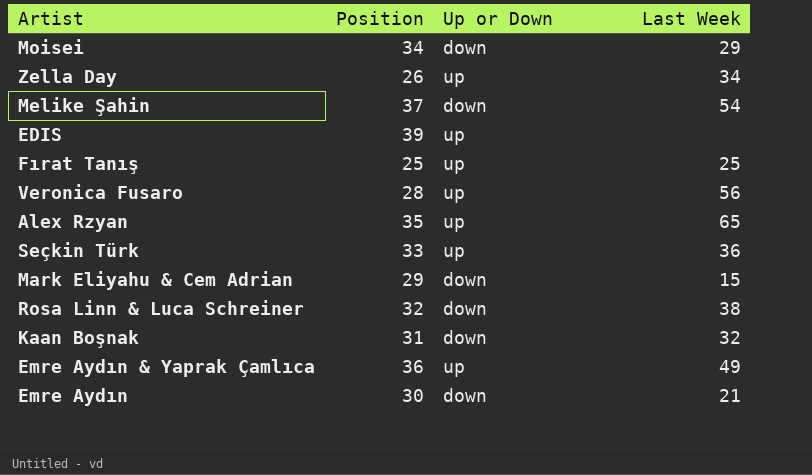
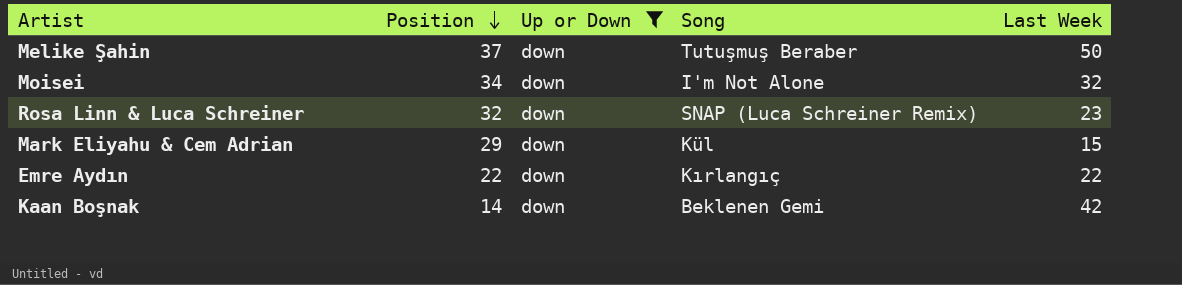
filter: none -> Up or Down = down
row order: none -> Position descending
column Song | position: none -> 4
Melike Şahin | Last Week: 54 -> 50
Moisei | Last Week: 29 -> 32
Rosa Linn & Luca Schreiner | Last Week: 38 -> 23
Emre Aydın | Position: 30 -> 22
Emre Aydın | Last Week: 21 -> 22
Kaan Boşnak | Position: 31 -> 14
Kaan Boşnak | Last Week: 32 -> 42

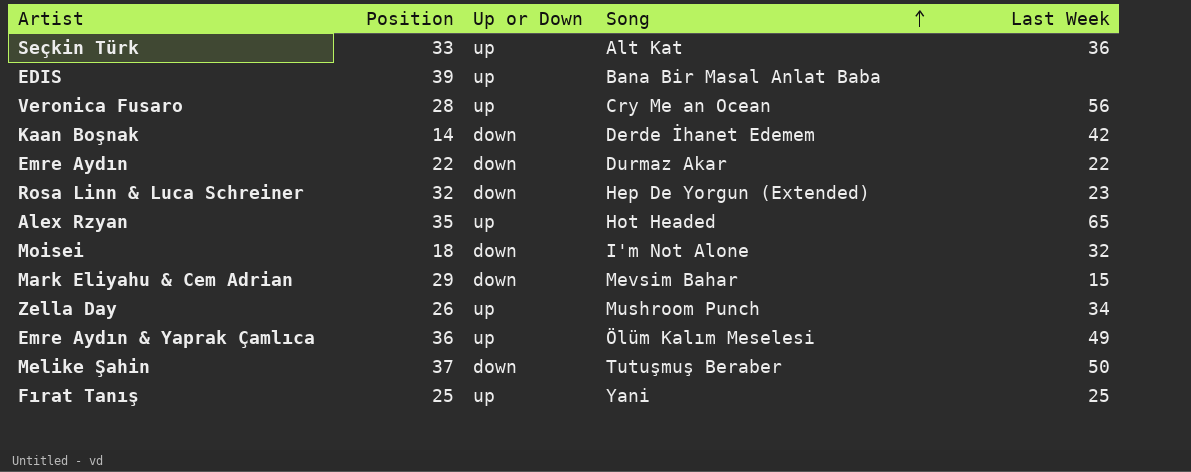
filter: Up or Down = down -> none
row order: Position descending -> Song ascending
Kaan Boşnak | Song: Beklenen Gemi -> Derde İhanet Edemem
Emre Aydın | Song: Kırlangıç -> Durmaz Akar
Rosa Linn & Luca Schreiner | Song: SNAP (Luca Schreiner Remix) -> Hep De Yorgun (Extended)
Moisei | Position: 34 -> 18
Mark Eliyahu & Cem Adrian | Song: Kül -> Mevsim Bahar

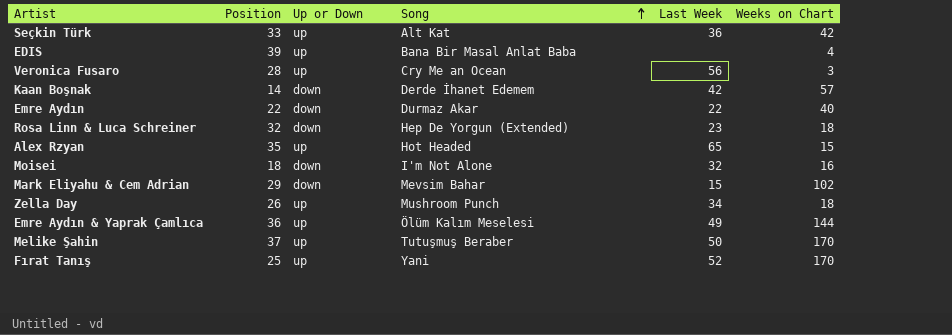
column Weeks on Chart | position: none -> 6
Melike Şahin | Up or Down: down -> up
Fırat Tanış | Last Week: 25 -> 52

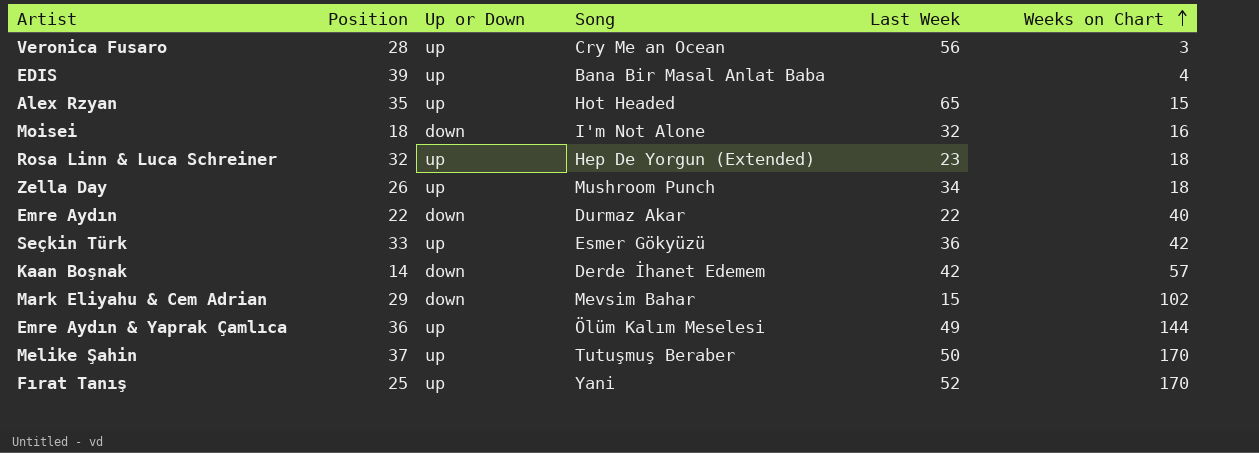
row order: Song ascending -> Weeks on Chart ascending
Rosa Linn & Luca Schreiner | Up or Down: down -> up
Seçkin Türk | Song: Alt Kat -> Esmer Gökyüzü

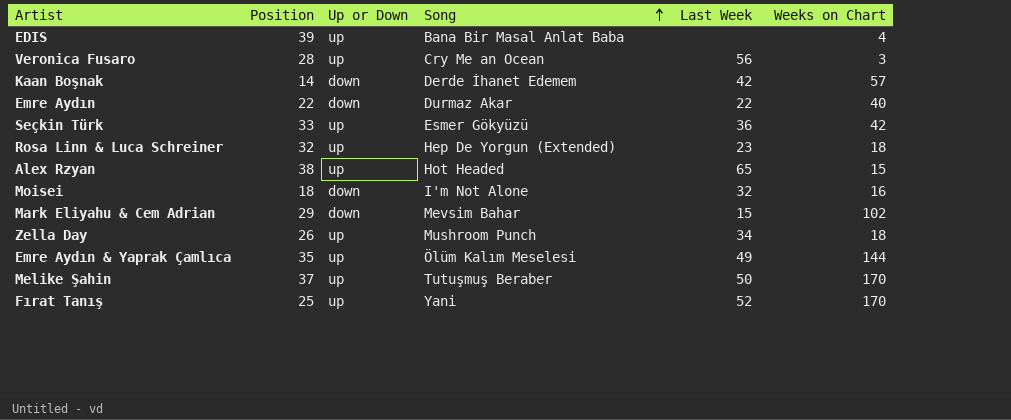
row order: Weeks on Chart ascending -> Song ascending
Alex Rzyan | Position: 35 -> 38
Emre Aydın & Yaprak Çamlıca | Position: 36 -> 35

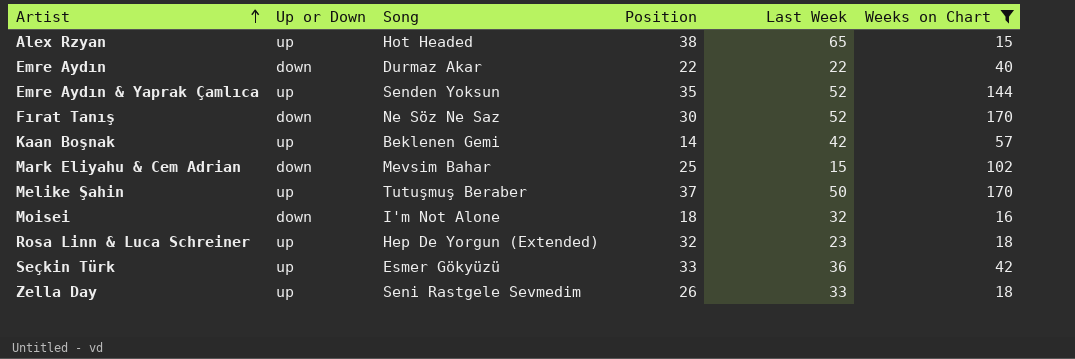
filter: none -> Weeks on Chart >= 15
row order: Song ascending -> Artist ascending
column Position | position: 2 -> 4
Emre Aydın & Yaprak Çamlıca | Song: Ölüm Kalım Meselesi -> Senden Yoksun
Emre Aydın & Yaprak Çamlıca | Last Week: 49 -> 52
Fırat Tanış | Up or Down: up -> down
Fırat Tanış | Song: Yani -> Ne Söz Ne Saz
Fırat Tanış | Position: 25 -> 30
Kaan Boşnak | Up or Down: down -> up
Kaan Boşnak | Song: Derde İhanet Edemem -> Beklenen Gemi
Mark Eliyahu & Cem Adrian | Position: 29 -> 25
Zella Day | Song: Mushroom Punch -> Seni Rastgele Sevmedim
Zella Day | Last Week: 34 -> 33

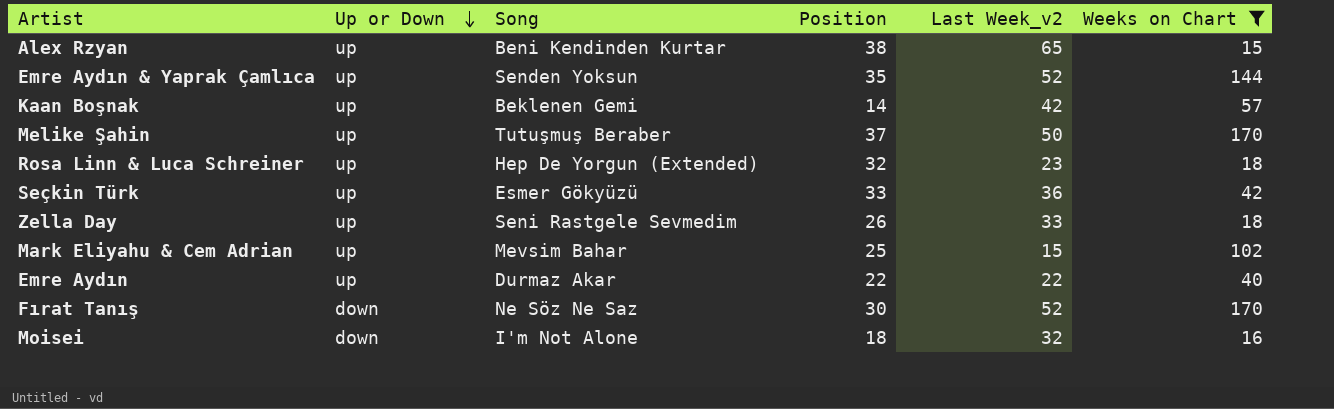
row order: Artist ascending -> Up or Down descending
column name: Last Week -> Last Week_v2
Alex Rzyan | Song: Hot Headed -> Beni Kendinden Kurtar
Mark Eliyahu & Cem Adrian | Up or Down: down -> up
Emre Aydın | Up or Down: down -> up

